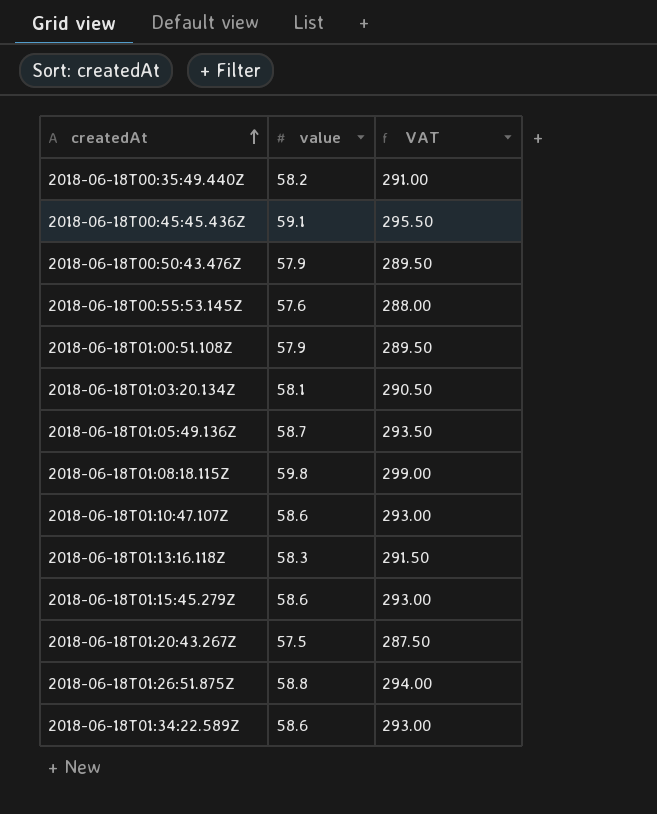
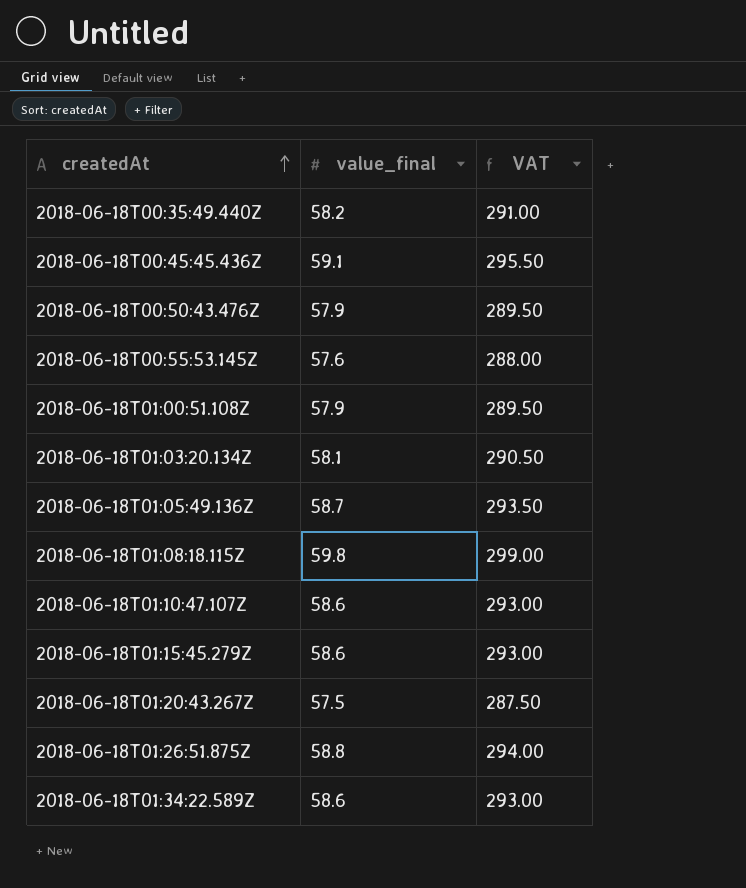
column name: value -> value_final
row 2018-06-18T01:13:16.118Z: 58.3 | 291.50 -> none

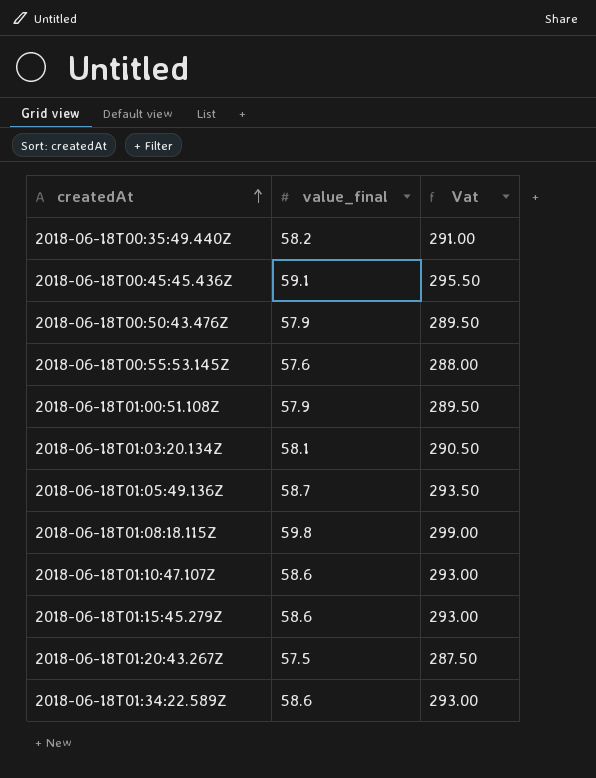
column name: VAT -> Vat
row 2018-06-18T01:26:51.875Z: 58.8 | 294.00 -> none

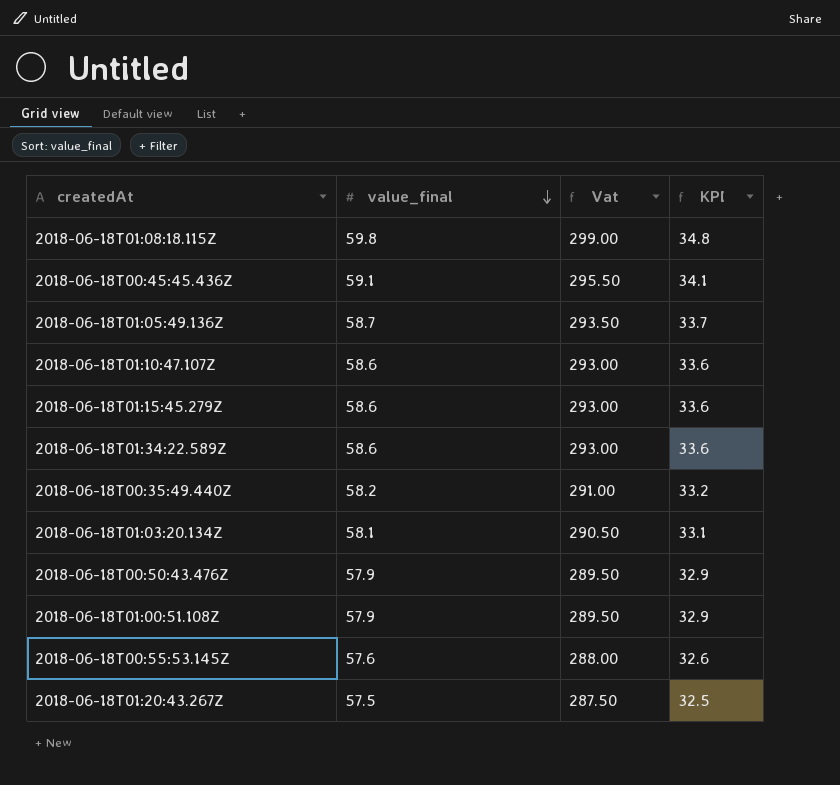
row order: createdAt ascending -> value_final descending
column KPI | formula: none -> [value_final] - 25

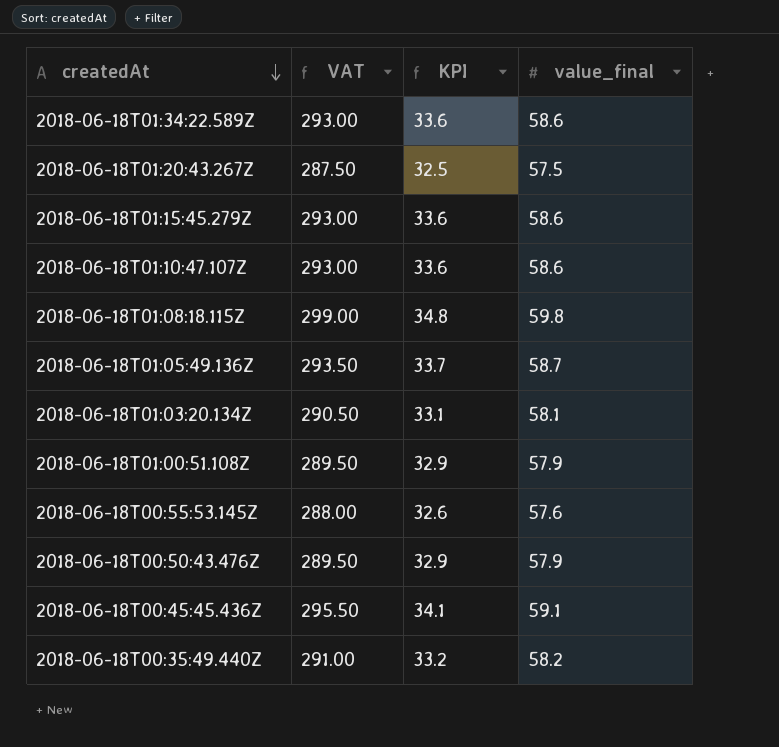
row order: value_final descending -> createdAt descending
column name: Vat -> VAT
column value_final | position: 2 -> 4

